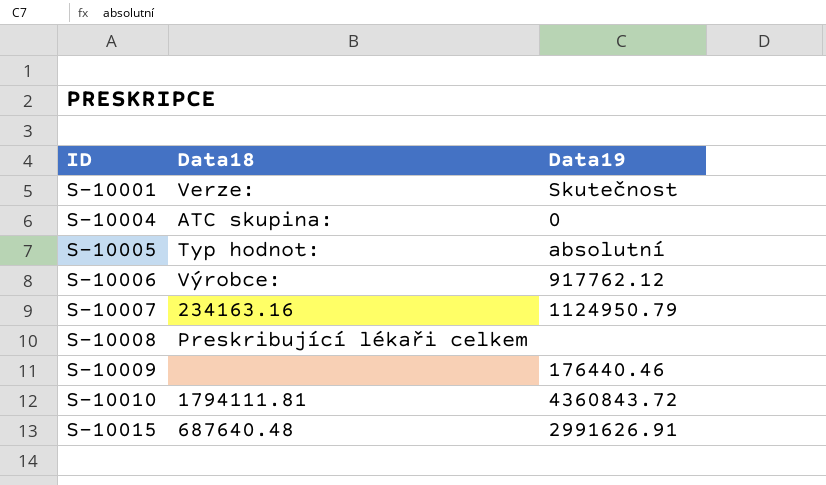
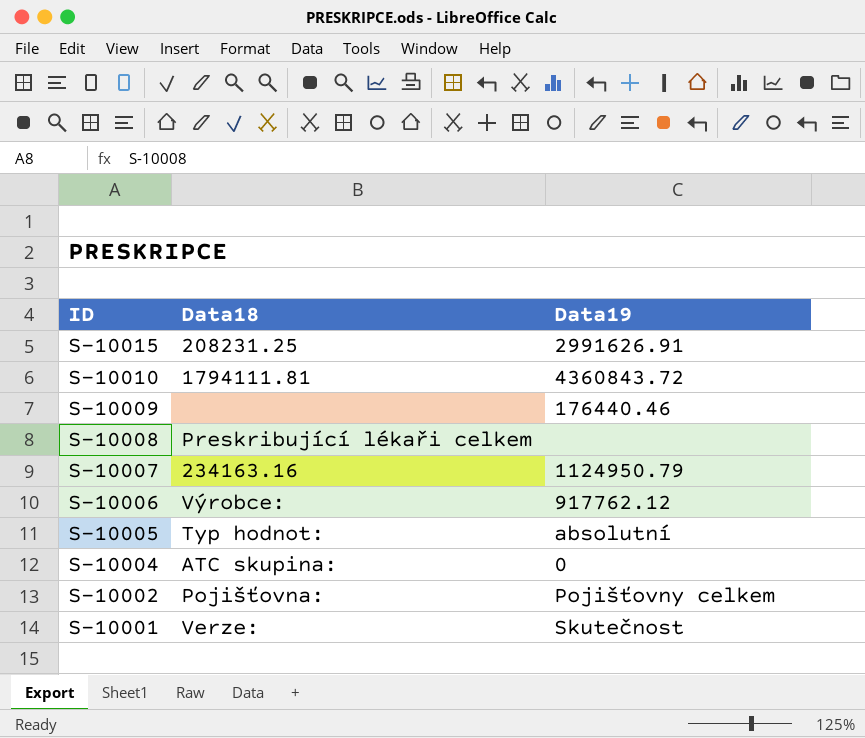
row order: ID ascending -> ID descending
S-10015 | Data18: 687640.48 -> 208231.25
row S-10002: none -> Pojišťovna: | Pojišťovny celkem

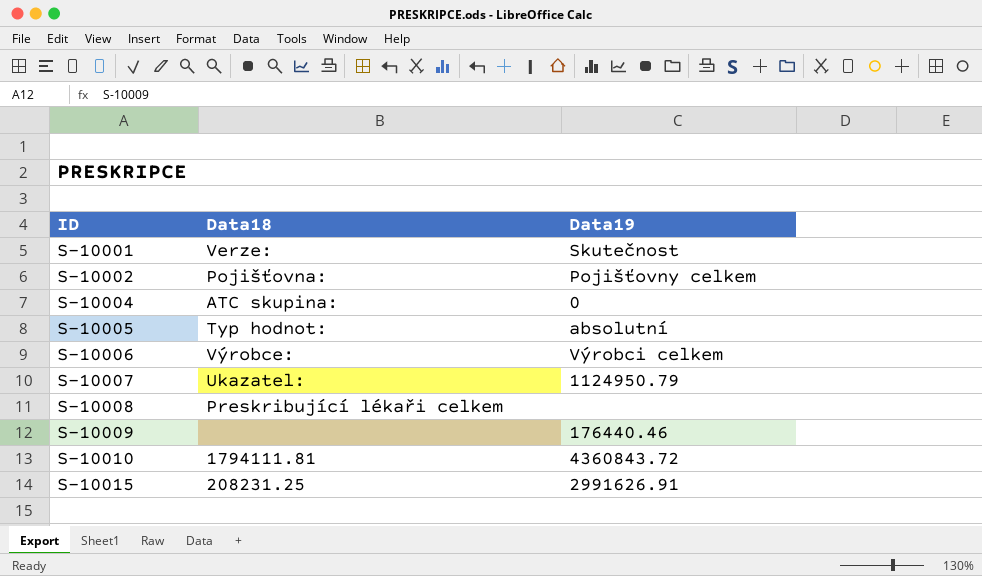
row order: ID descending -> ID ascending
S-10006 | Data19: 917762.12 -> Výrobci celkem
S-10007 | Data18: 234163.16 -> Ukazatel:

